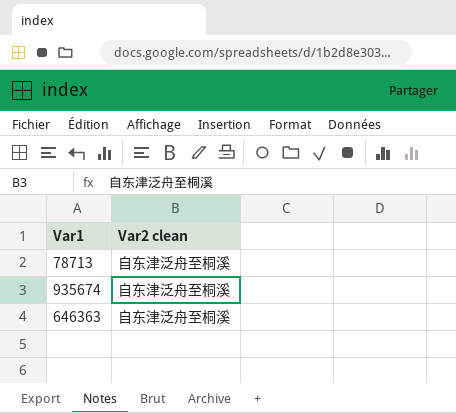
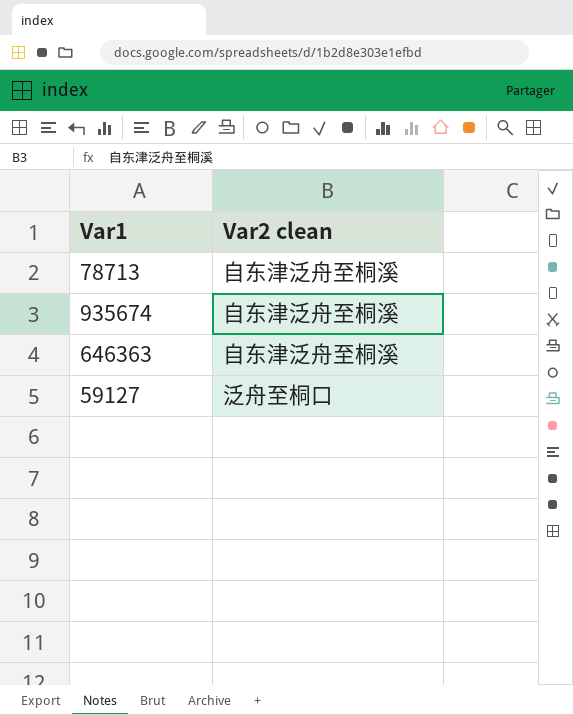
row 59127: none -> 泛舟至桐口

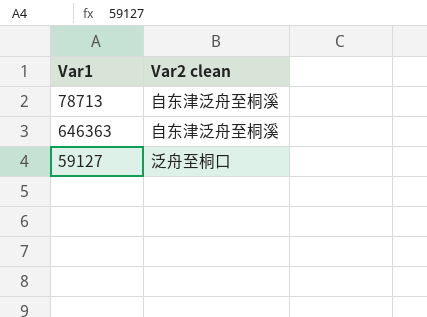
row 935674: 自东津泛舟至桐溪 -> none

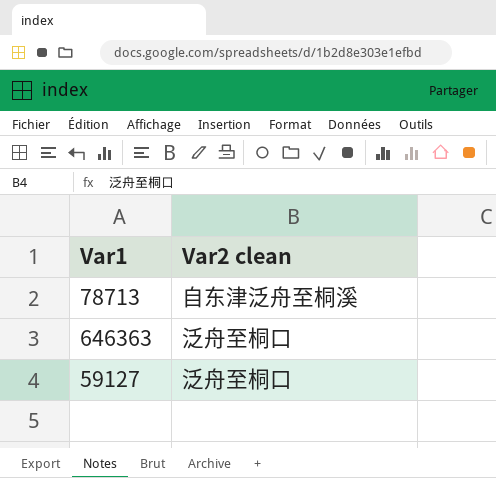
646363 | Var2 clean: 自东津泛舟至桐溪 -> 泛舟至桐口

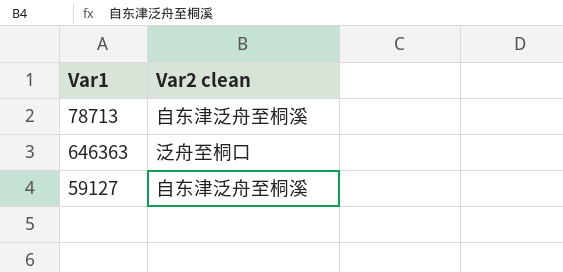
59127 | Var2 clean: 泛舟至桐口 -> 自东津泛舟至桐溪

